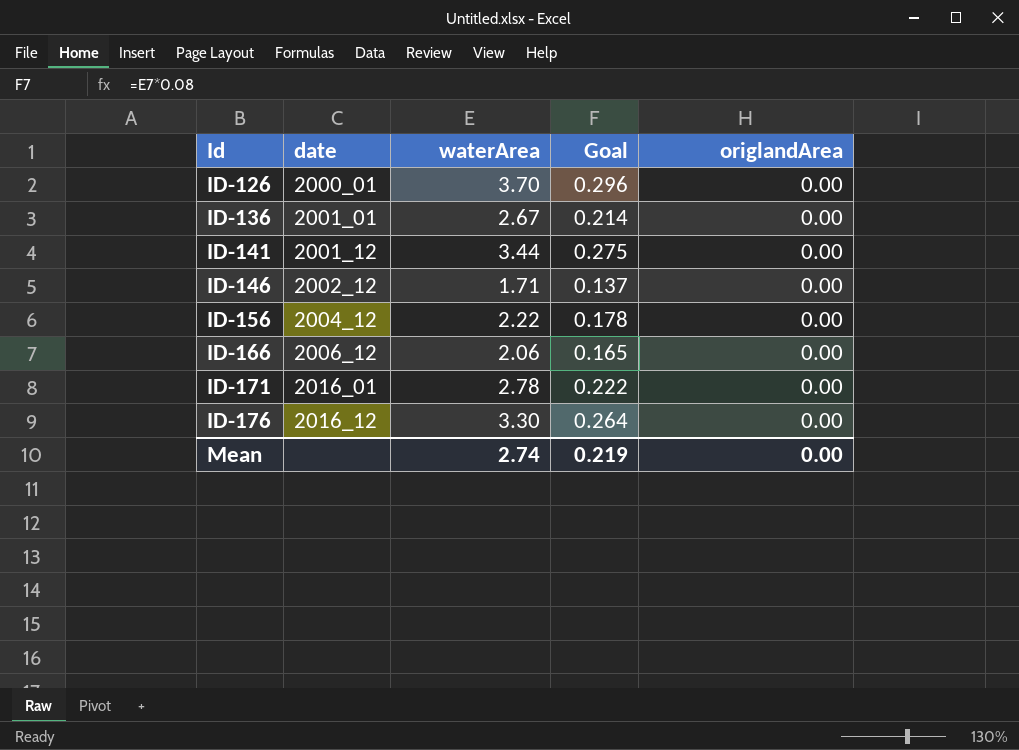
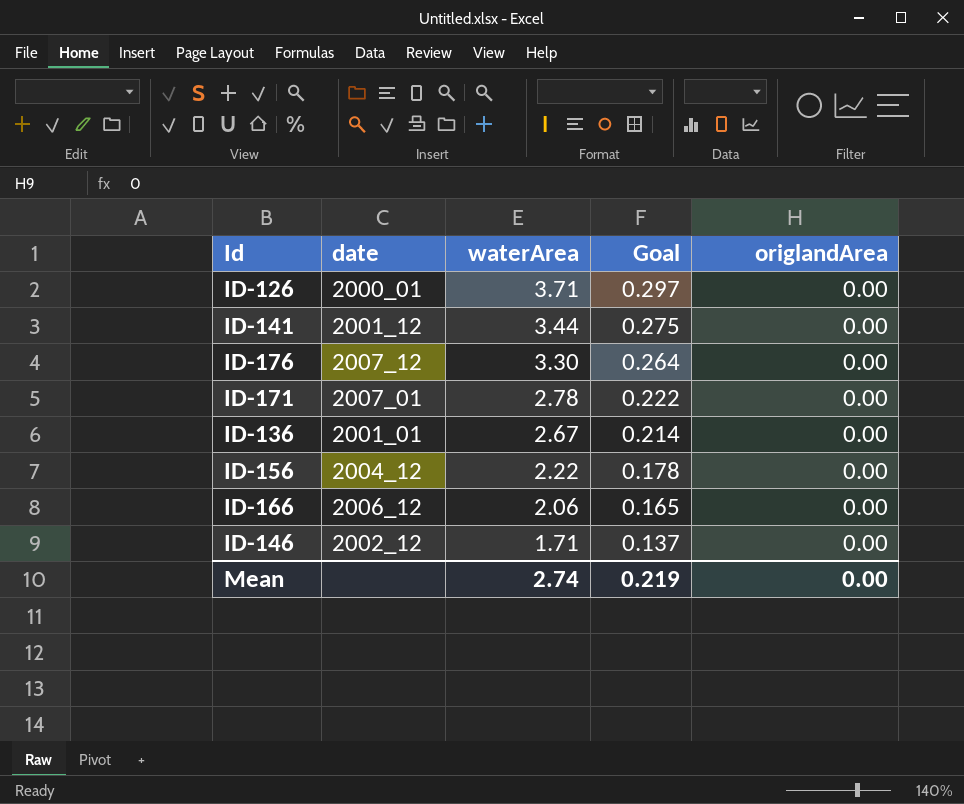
row order: Id ascending -> waterArea descending
ID-126 | waterArea: 3.70 -> 3.71
ID-126 | Goal: 0.296 -> 0.297
ID-176 | date: 2016_12 -> 2007_12
ID-171 | date: 2016_01 -> 2007_01

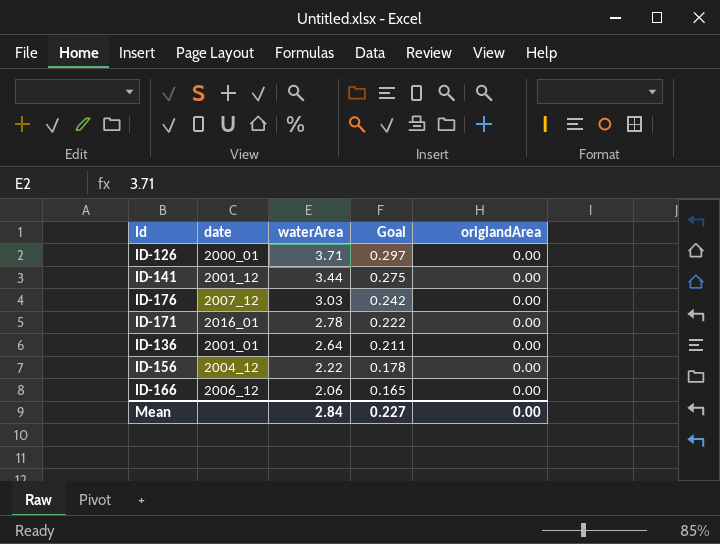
row ID-146: 2002_12 | 1.71 | 0.137 | 0.00 -> none
ID-176 | waterArea: 3.30 -> 3.03
ID-176 | Goal: 0.264 -> 0.242
ID-171 | date: 2007_01 -> 2016_01
ID-136 | waterArea: 2.67 -> 2.64
ID-136 | Goal: 0.214 -> 0.211
Mean | waterArea: 2.74 -> 2.84
Mean | Goal: 0.219 -> 0.227

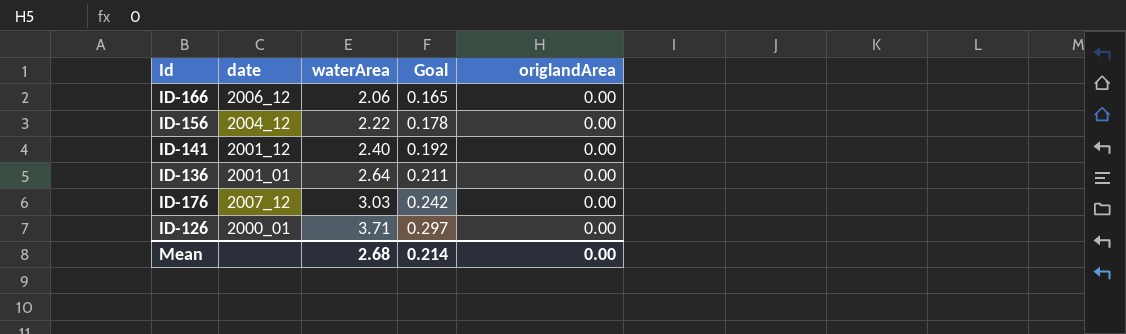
row order: waterArea descending -> waterArea ascending
row ID-171: 2016_01 | 2.78 | 0.222 | 0.00 -> none
ID-141 | waterArea: 3.44 -> 2.40
ID-141 | Goal: 0.275 -> 0.192
Mean | waterArea: 2.84 -> 2.68
Mean | Goal: 0.227 -> 0.214

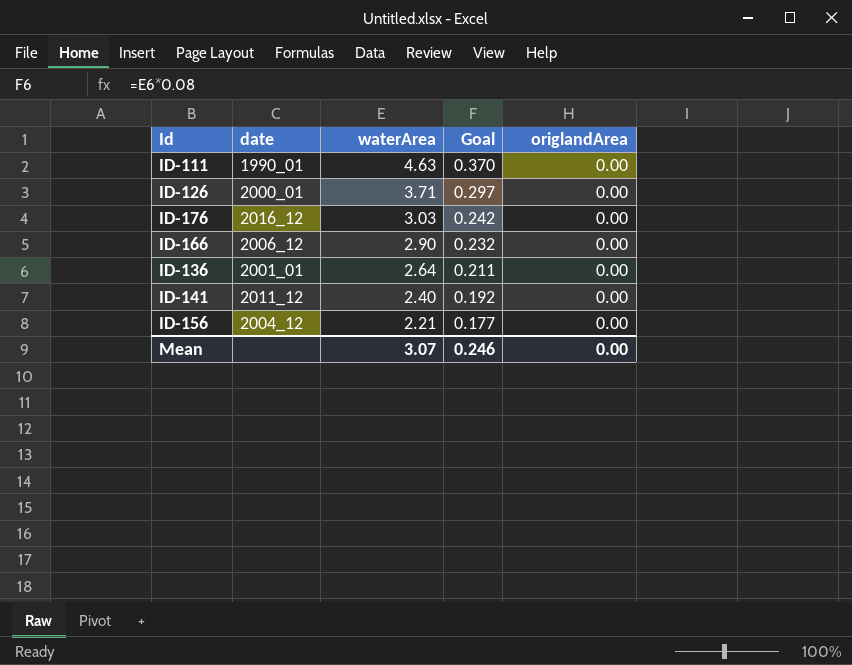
row order: waterArea ascending -> waterArea descending
row ID-111: none -> 1990_01 | 4.63 | 0.370 | 0.00
ID-176 | date: 2007_12 -> 2016_12
ID-166 | waterArea: 2.06 -> 2.90
ID-166 | Goal: 0.165 -> 0.232
ID-141 | date: 2001_12 -> 2011_12
ID-156 | waterArea: 2.22 -> 2.21
ID-156 | Goal: 0.178 -> 0.177
Mean | waterArea: 2.68 -> 3.07
Mean | Goal: 0.214 -> 0.246

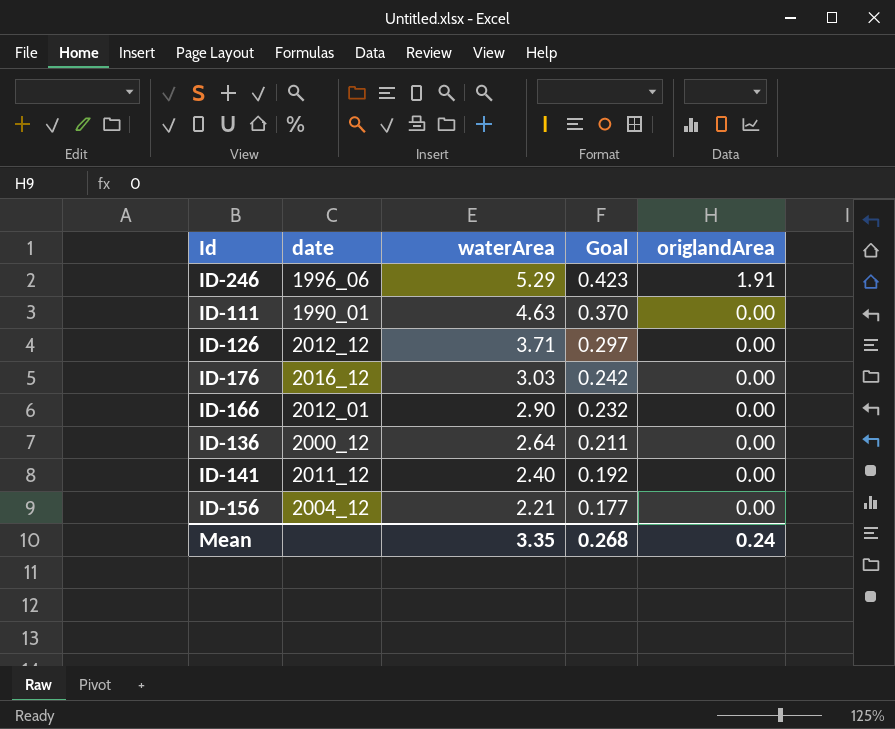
row ID-246: none -> 1996_06 | 5.29 | 0.423 | 1.91
ID-126 | date: 2000_01 -> 2012_12
ID-166 | date: 2006_12 -> 2012_01
ID-136 | date: 2001_01 -> 2000_12
Mean | waterArea: 3.07 -> 3.35
Mean | Goal: 0.246 -> 0.268
Mean | origlandArea: 0.00 -> 0.24

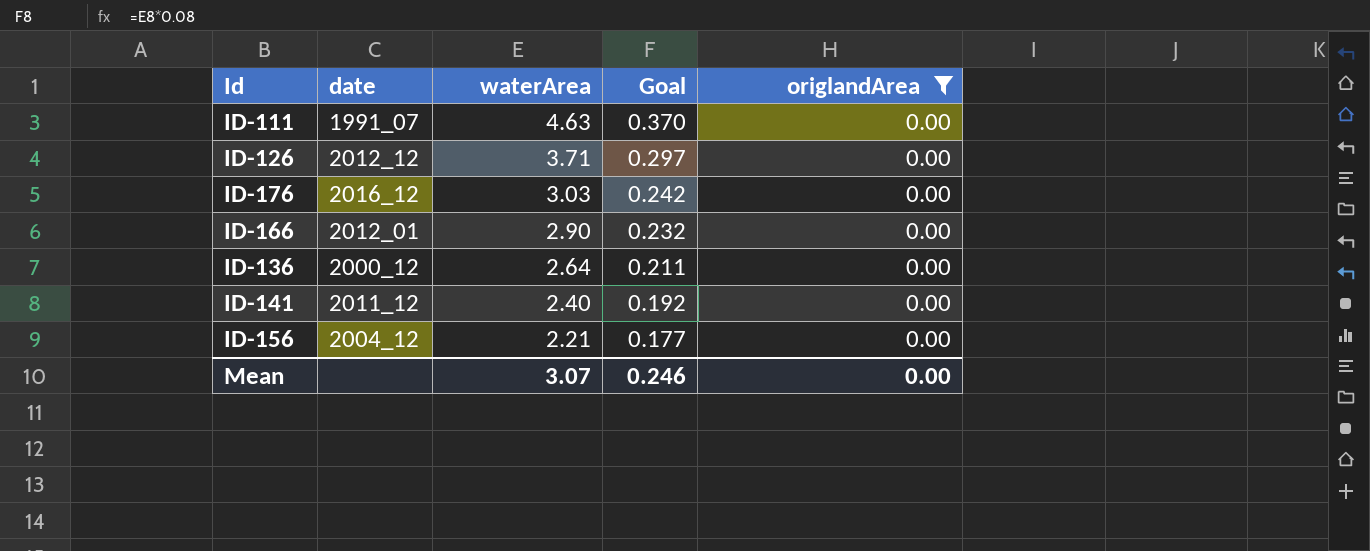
filter: none -> origlandArea = 0.00
ID-111 | date: 1990_01 -> 1991_07
Mean | waterArea: 3.35 -> 3.07
Mean | Goal: 0.268 -> 0.246
Mean | origlandArea: 0.24 -> 0.00

